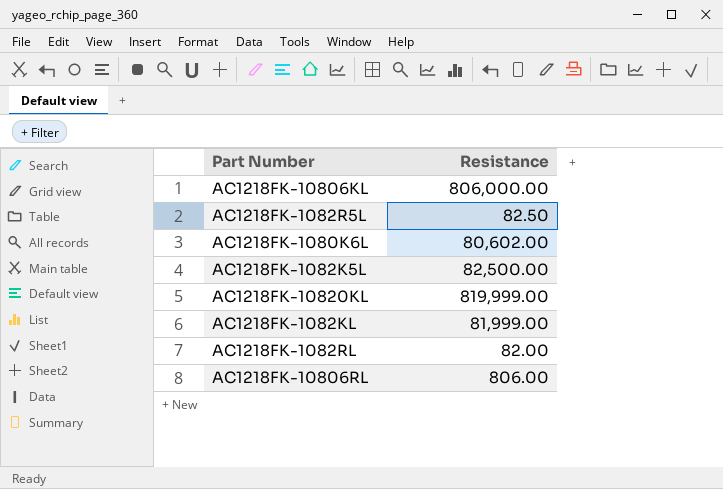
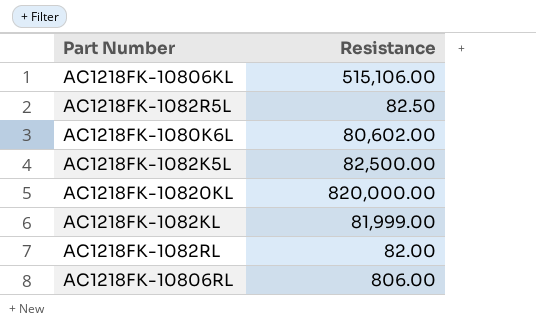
AC1218FK-10806KL | Resistance: 806,000.00 -> 515,106.00
AC1218FK-10820KL | Resistance: 819,999.00 -> 820,000.00

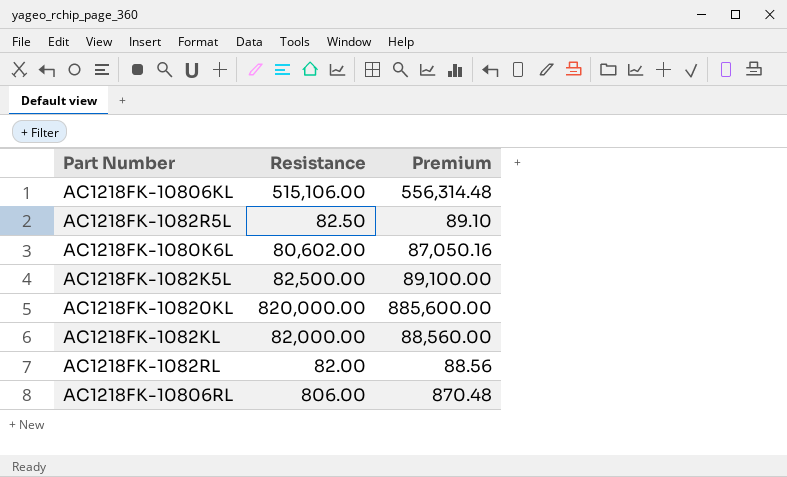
column Premium | formula: none -> [Resistance] * 1.08
AC1218FK-1082KL | Resistance: 81,999.00 -> 82,000.00

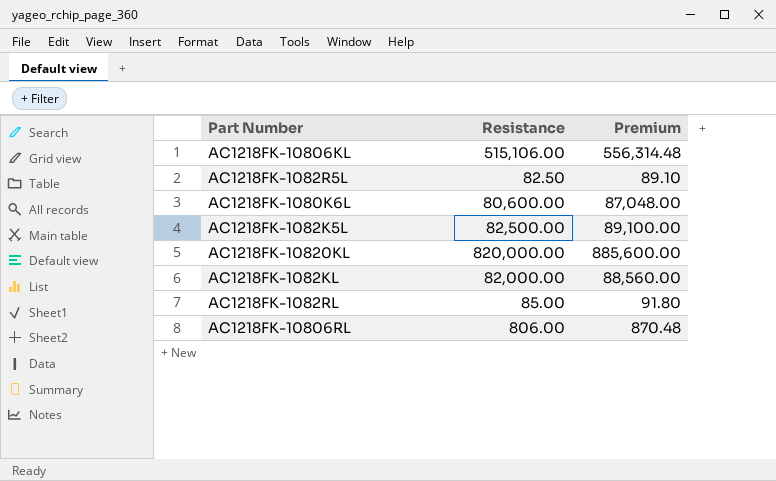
AC1218FK-1080K6L | Resistance: 80,602.00 -> 80,600.00
AC1218FK-1080K6L | Premium: 87,050.16 -> 87,048.00
AC1218FK-1082RL | Resistance: 82.00 -> 85.00
AC1218FK-1082RL | Premium: 88.56 -> 91.80

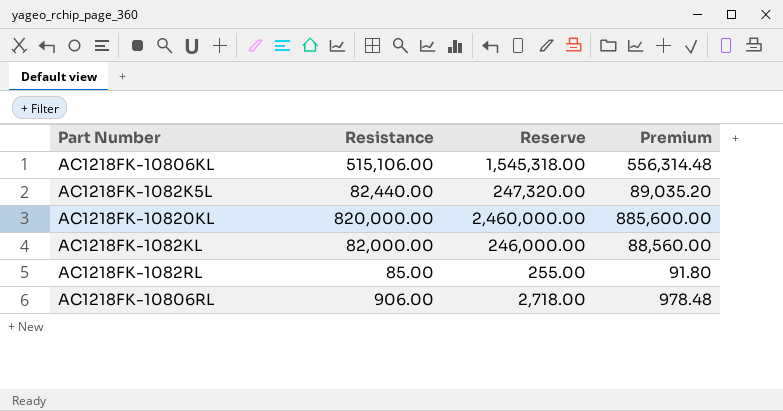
column Reserve | formula: none -> [Resistance] * 3
row AC1218FK-1082R5L: 82.50 | 89.10 -> none
row AC1218FK-1080K6L: 80,600.00 | 87,048.00 -> none
AC1218FK-1082K5L | Resistance: 82,500.00 -> 82,440.00
AC1218FK-1082K5L | Premium: 89,100.00 -> 89,035.20
AC1218FK-10806RL | Resistance: 806.00 -> 906.00
AC1218FK-10806RL | Premium: 870.48 -> 978.48

